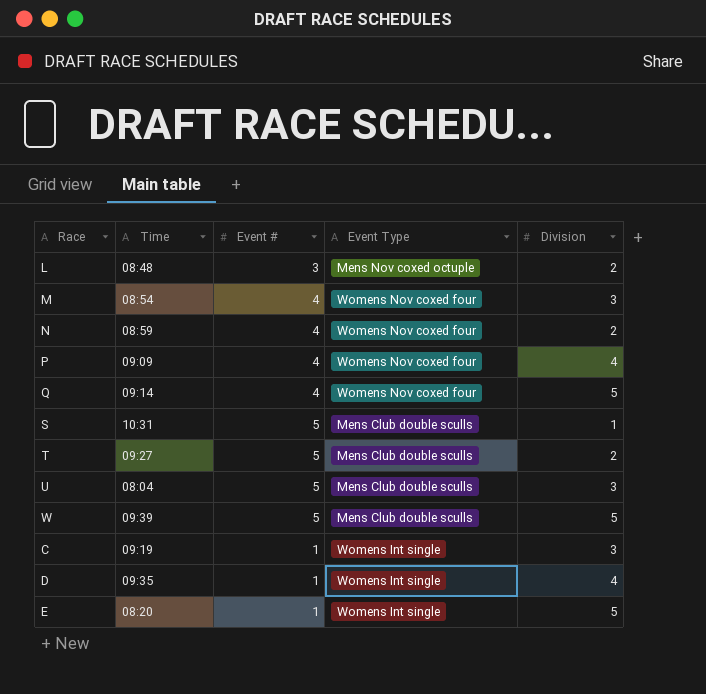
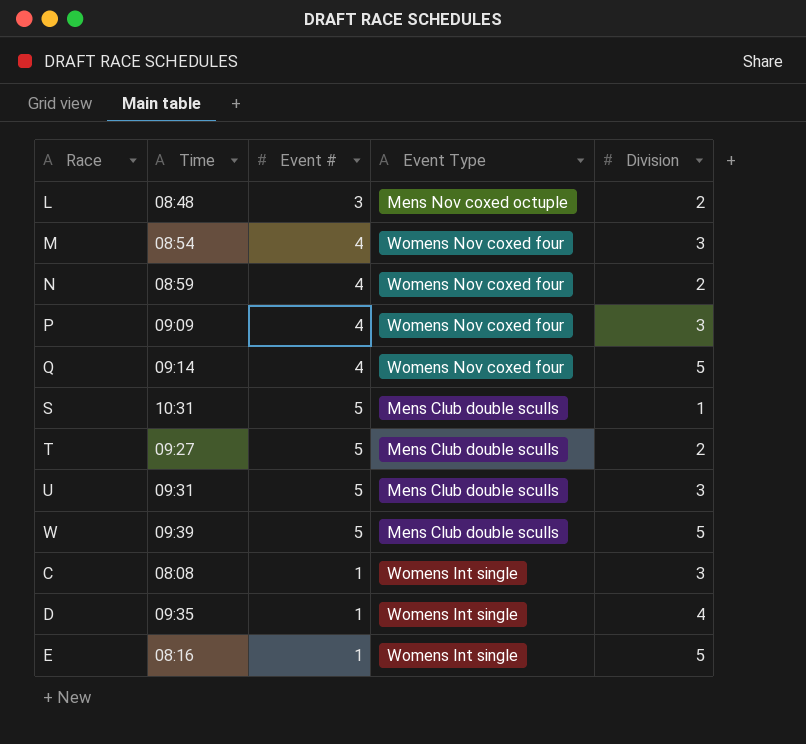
P | Division: 4 -> 3
U | Time: 08:04 -> 09:31
C | Time: 09:19 -> 08:08
E | Time: 08:20 -> 08:16

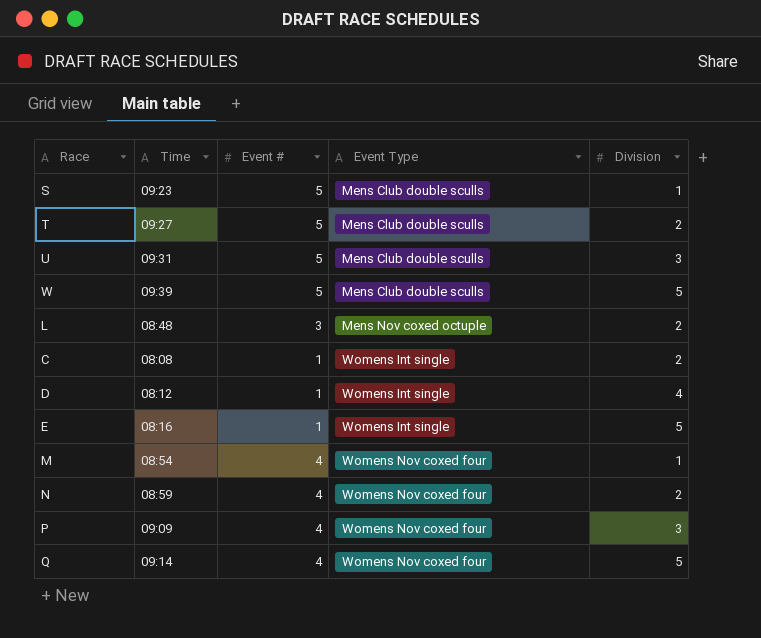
row order: none -> Event Type ascending
S | Time: 10:31 -> 09:23
C | Division: 3 -> 2
D | Time: 09:35 -> 08:12
M | Division: 3 -> 1

